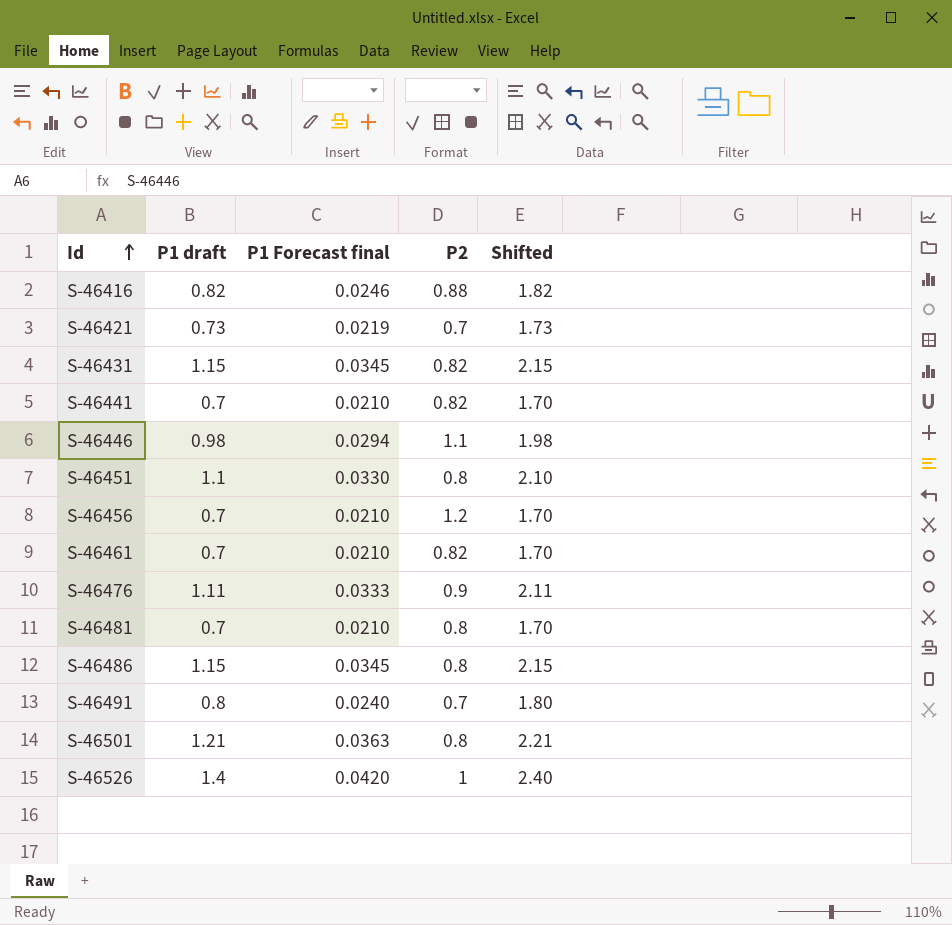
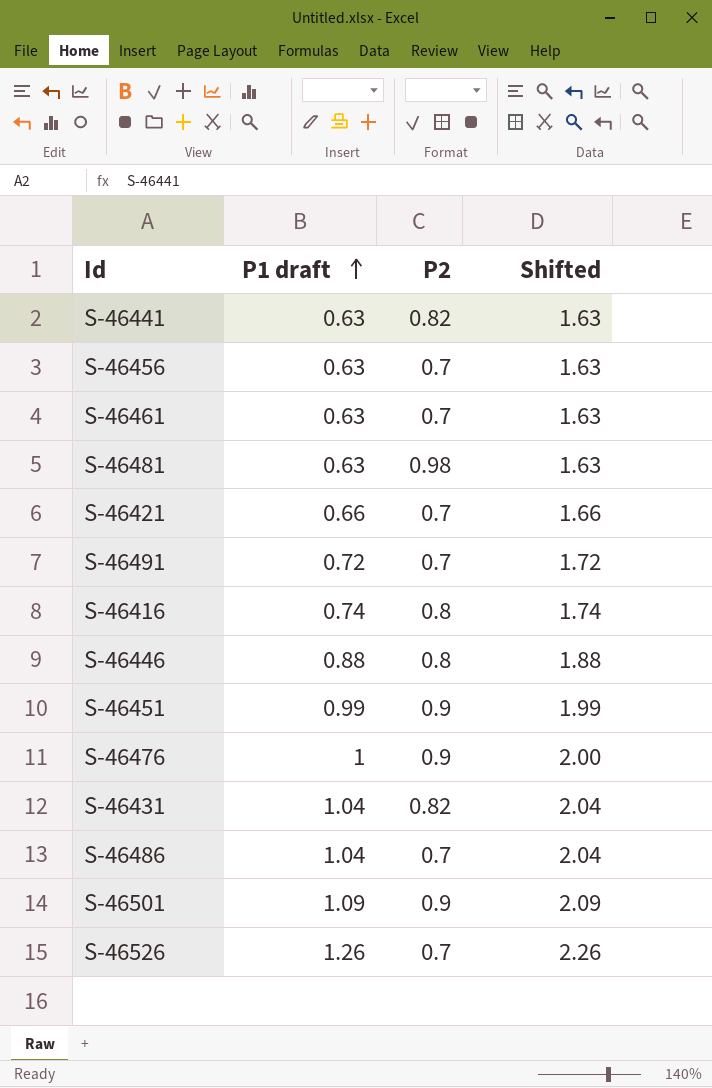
row order: Id ascending -> P1 draft ascending
column P1 Forecast final | formula: [P1 draft] * 0.03 -> none
S-46441 | P1 draft: 0.7 -> 0.63
S-46441 | Shifted: 1.70 -> 1.63
S-46456 | P1 draft: 0.7 -> 0.63
S-46456 | P2: 1.2 -> 0.7
S-46456 | Shifted: 1.70 -> 1.63
S-46461 | P1 draft: 0.7 -> 0.63
S-46461 | P2: 0.82 -> 0.7
S-46461 | Shifted: 1.70 -> 1.63
S-46481 | P1 draft: 0.7 -> 0.63
S-46481 | P2: 0.8 -> 0.98
S-46481 | Shifted: 1.70 -> 1.63
S-46421 | P1 draft: 0.73 -> 0.66
S-46421 | Shifted: 1.73 -> 1.66
S-46491 | P1 draft: 0.8 -> 0.72
S-46491 | Shifted: 1.80 -> 1.72
S-46416 | P1 draft: 0.82 -> 0.74
S-46416 | P2: 0.88 -> 0.8
S-46416 | Shifted: 1.82 -> 1.74
S-46446 | P1 draft: 0.98 -> 0.88
S-46446 | P2: 1.1 -> 0.8
S-46446 | Shifted: 1.98 -> 1.88
S-46451 | P1 draft: 1.1 -> 0.99
S-46451 | P2: 0.8 -> 0.9
S-46451 | Shifted: 2.10 -> 1.99
S-46476 | P1 draft: 1.11 -> 1
S-46476 | Shifted: 2.11 -> 2.00
S-46431 | P1 draft: 1.15 -> 1.04
S-46431 | Shifted: 2.15 -> 2.04
S-46486 | P1 draft: 1.15 -> 1.04
S-46486 | P2: 0.8 -> 0.7
S-46486 | Shifted: 2.15 -> 2.04
S-46501 | P1 draft: 1.21 -> 1.09
S-46501 | P2: 0.8 -> 0.9
S-46501 | Shifted: 2.21 -> 2.09
S-46526 | P1 draft: 1.4 -> 1.26
S-46526 | P2: 1 -> 0.7
S-46526 | Shifted: 2.40 -> 2.26

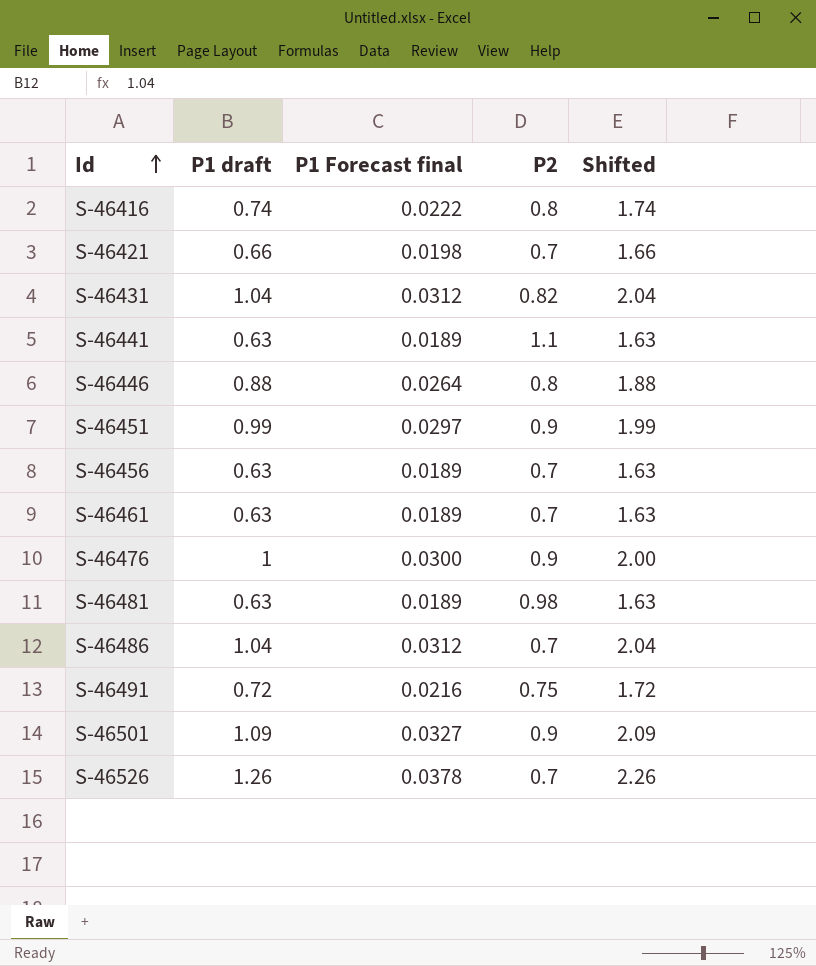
row order: P1 draft ascending -> Id ascending
column P1 Forecast final | formula: none -> [P1 draft] * 0.03
S-46441 | P2: 0.82 -> 1.1
S-46491 | P2: 0.7 -> 0.75

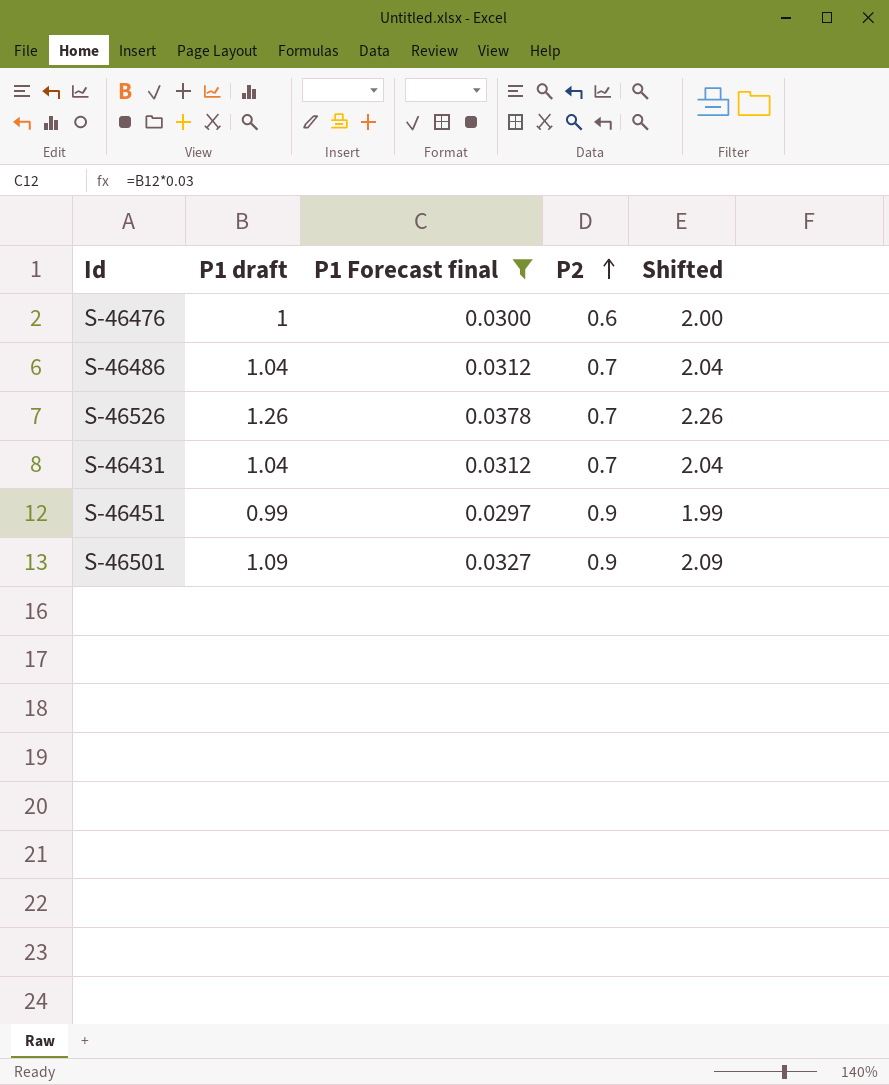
filter: none -> P1 Forecast final >= 0.0297
row order: Id ascending -> P2 ascending
S-46476 | P2: 0.9 -> 0.6
S-46431 | P2: 0.82 -> 0.7

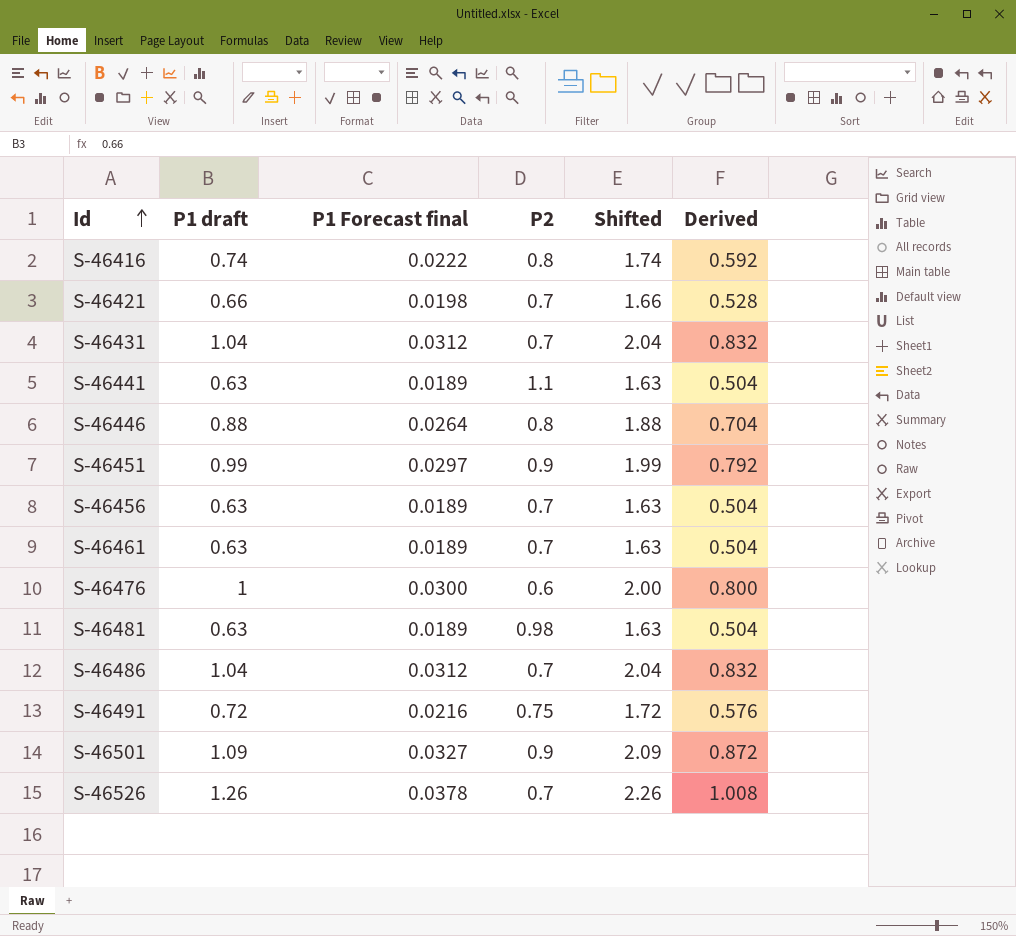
filter: P1 Forecast final >= 0.0297 -> none
row order: P2 ascending -> Id ascending
column Derived | formula: none -> [P1 draft] * 0.8

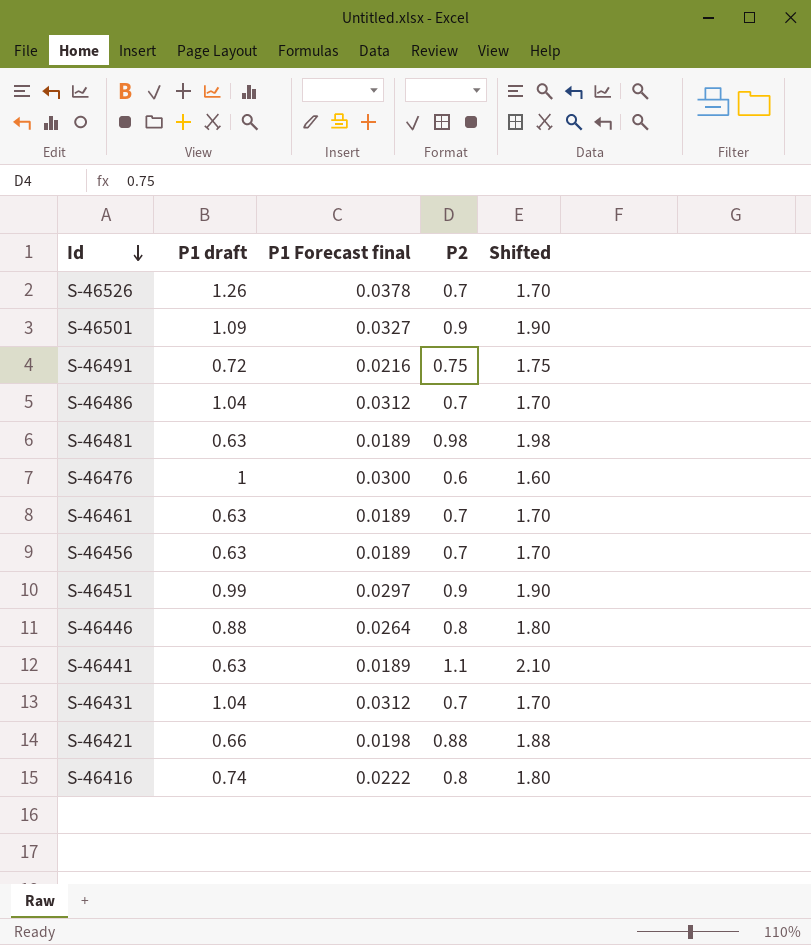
row order: Id ascending -> Id descending
column Derived | formula: [P1 draft] * 0.8 -> none
column Shifted | formula: [P1 draft] + 1 -> [P2] + 1
S-46421 | P2: 0.7 -> 0.88

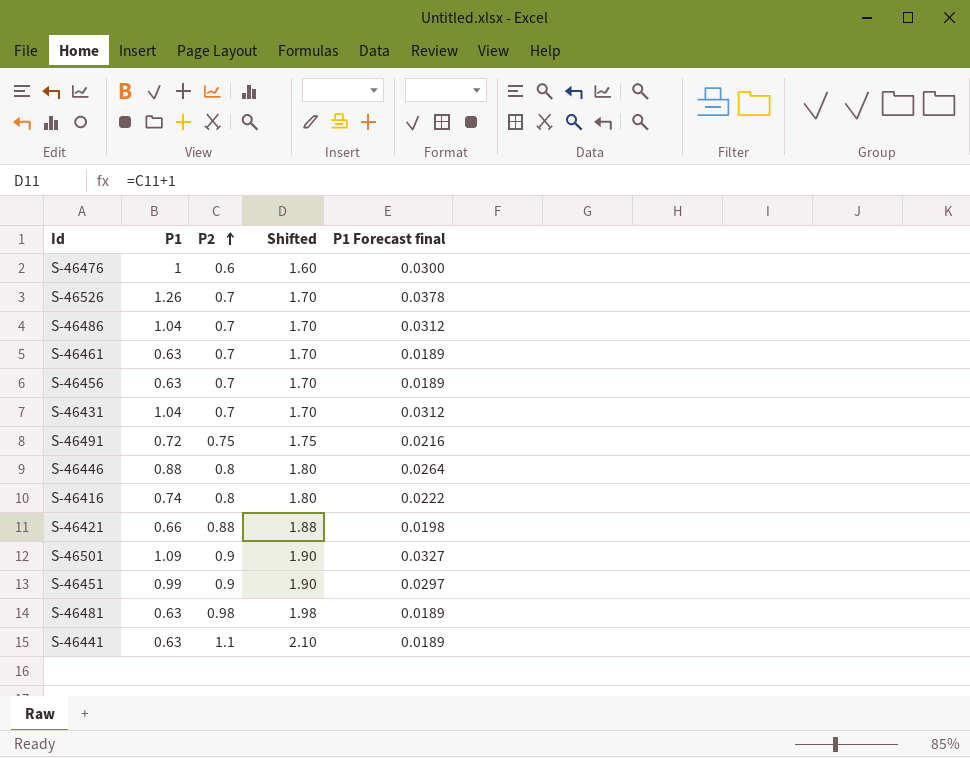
row order: Id descending -> P2 ascending
column name: P1 draft -> P1
column P1 Forecast final | position: 3 -> 5

